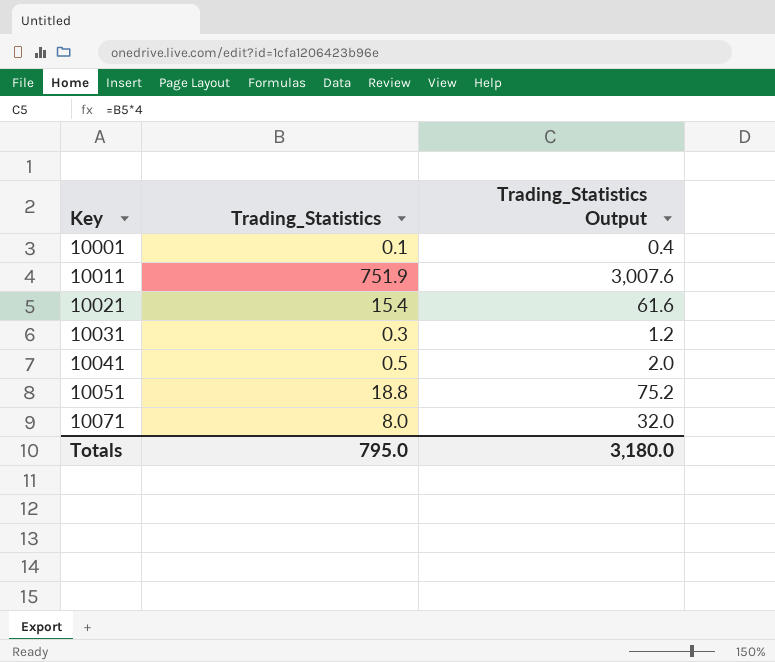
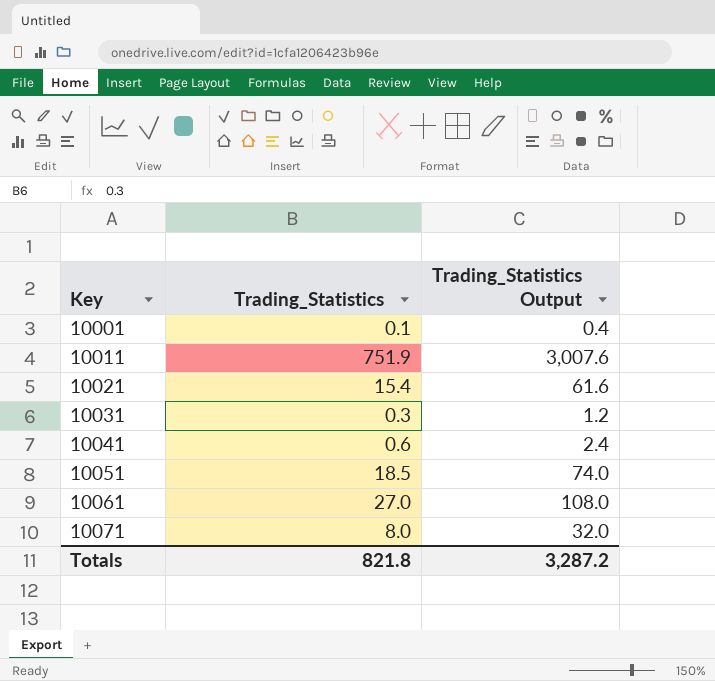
10041 | Trading_Statistics: 0.5 -> 0.6
10041 | Trading_Statistics Output: 2.0 -> 2.4
10051 | Trading_Statistics: 18.8 -> 18.5
10051 | Trading_Statistics Output: 75.2 -> 74.0
row 10061: none -> 27.0 | 108.0
Totals | Trading_Statistics: 795.0 -> 821.8
Totals | Trading_Statistics Output: 3,180.0 -> 3,287.2

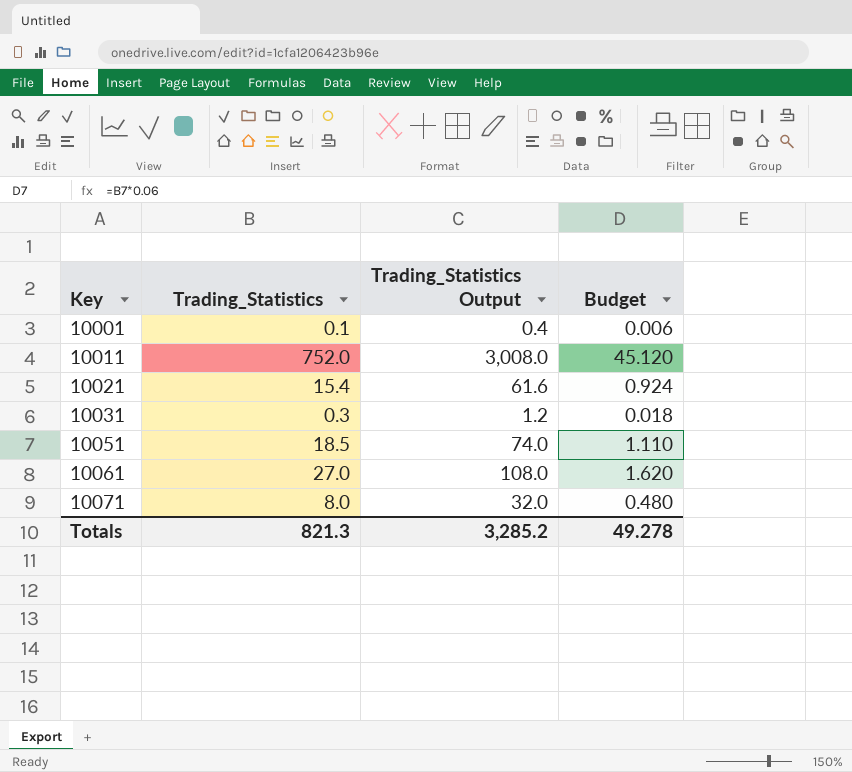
column Budget | formula: none -> [Trading_Statistics] * 0.06
row 10041: 0.6 | 2.4 -> none
10011 | Trading_Statistics: 751.9 -> 752.0
10011 | Trading_Statistics Output: 3,007.6 -> 3,008.0
Totals | Trading_Statistics: 821.8 -> 821.3
Totals | Trading_Statistics Output: 3,287.2 -> 3,285.2

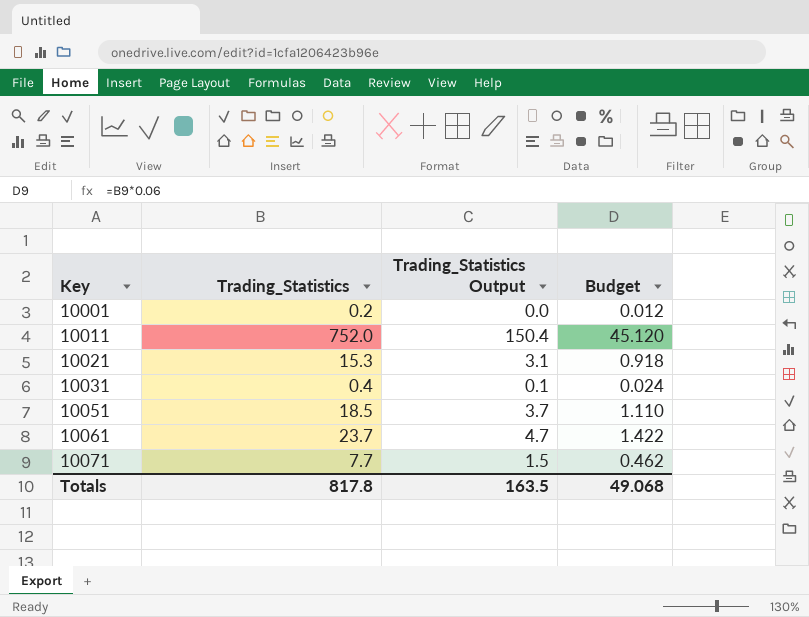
column Trading_Statistics Output | formula: [Trading_Statistics] * 4 -> [Trading_Statistics] * 0.2
10001 | Trading_Statistics: 0.1 -> 0.2
10001 | Budget: 0.006 -> 0.012
10021 | Trading_Statistics: 15.4 -> 15.3
10021 | Budget: 0.924 -> 0.918
10031 | Trading_Statistics: 0.3 -> 0.4
10031 | Budget: 0.018 -> 0.024
10061 | Trading_Statistics: 27.0 -> 23.7
10061 | Budget: 1.620 -> 1.422
10071 | Trading_Statistics: 8.0 -> 7.7
10071 | Budget: 0.480 -> 0.462
Totals | Trading_Statistics: 821.3 -> 817.8
Totals | Trading_Statistics Output: 3,285.2 -> 163.5
Totals | Budget: 49.278 -> 49.068

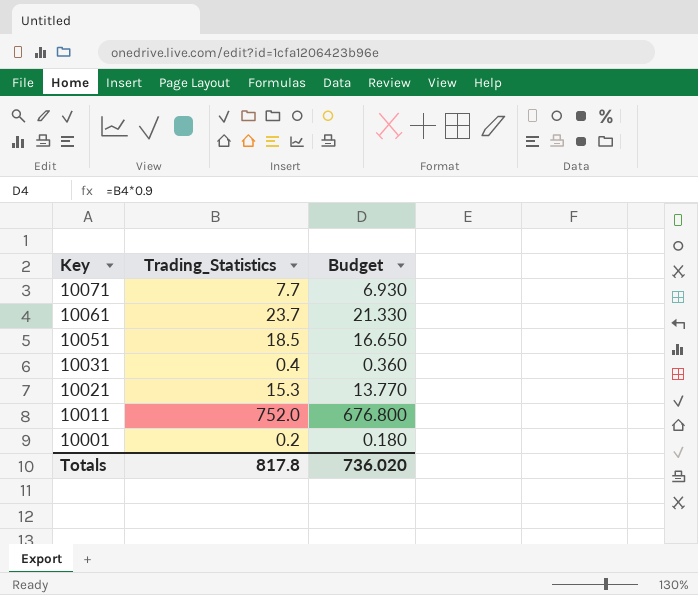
row order: Key ascending -> Key descending
column Trading_Statistics Output | formula: [Trading_Statistics] * 0.2 -> none
column Budget | formula: [Trading_Statistics] * 0.06 -> [Trading_Statistics] * 0.9
Totals | Budget: 49.068 -> 736.020

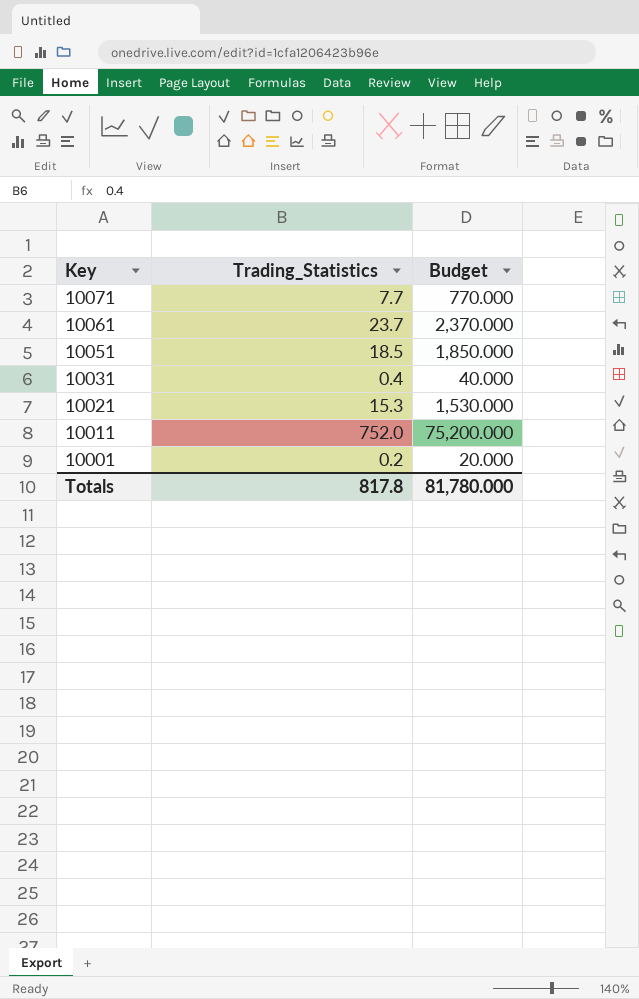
column Budget | formula: [Trading_Statistics] * 0.9 -> [Trading_Statistics] * 100
Totals | Budget: 736.020 -> 81,780.000

